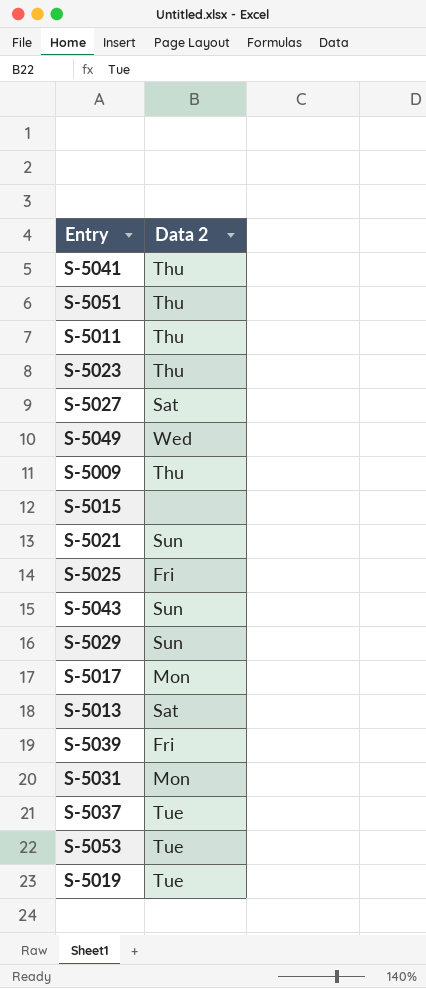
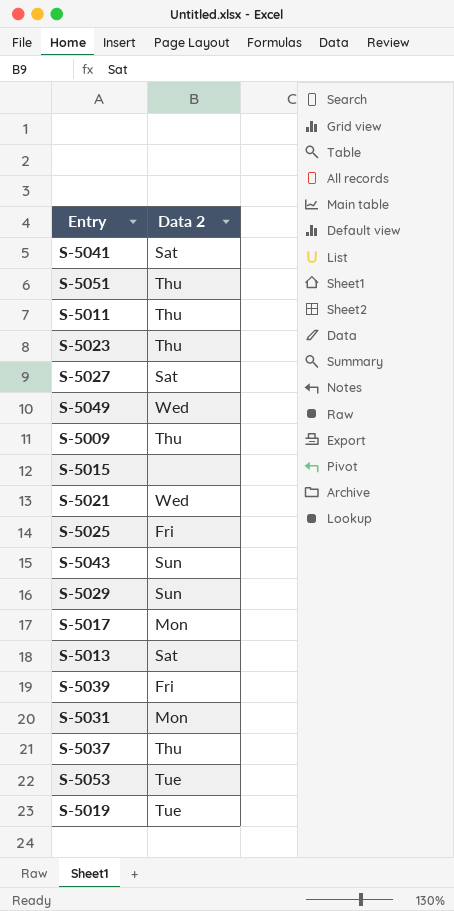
S-5041 | Data 2: Thu -> Sat
S-5021 | Data 2: Sun -> Wed
S-5037 | Data 2: Tue -> Thu

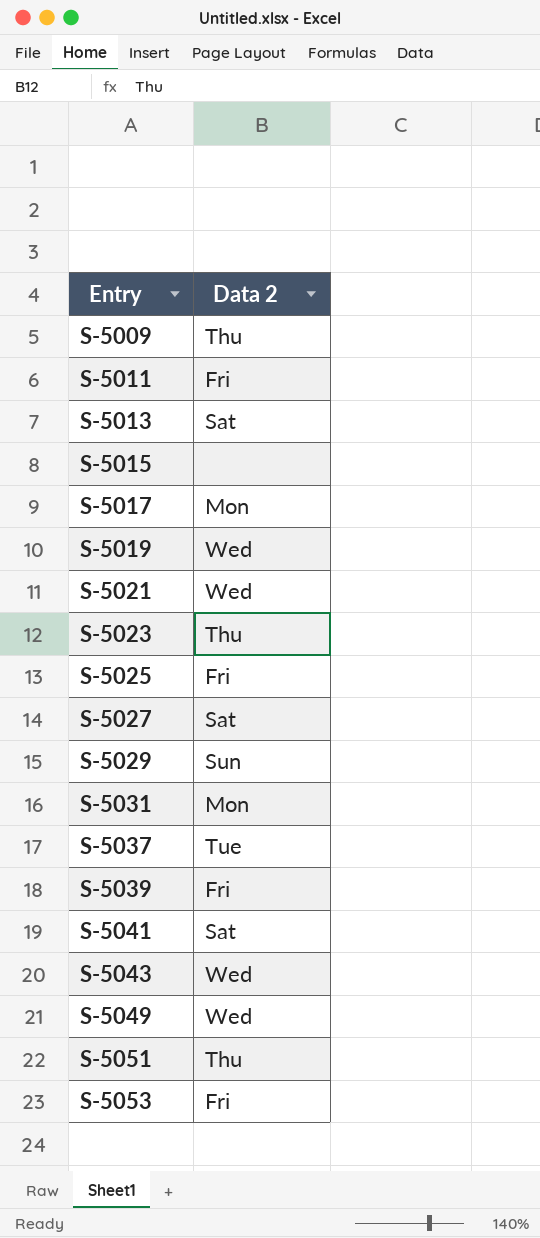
row order: none -> Entry ascending
S-5011 | Data 2: Thu -> Fri
S-5019 | Data 2: Tue -> Wed
S-5037 | Data 2: Thu -> Tue
S-5043 | Data 2: Sun -> Wed
S-5053 | Data 2: Tue -> Fri

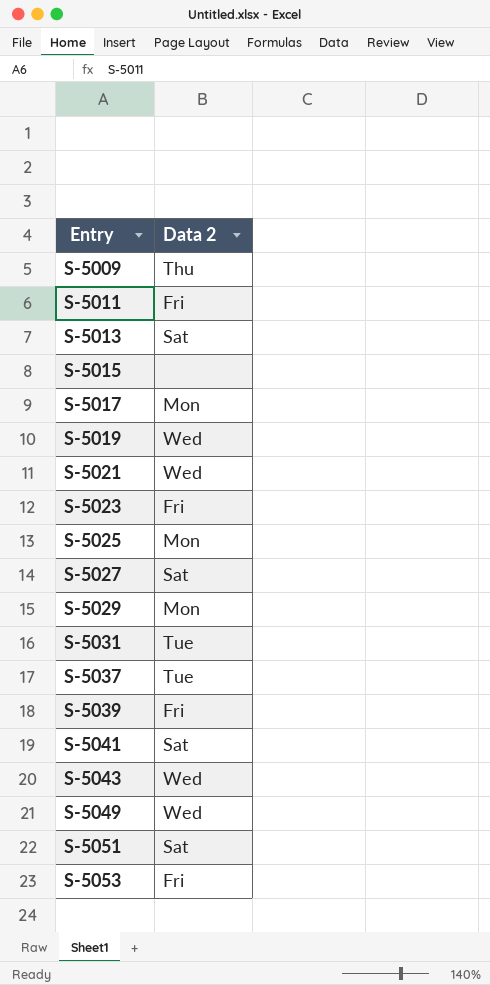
S-5023 | Data 2: Thu -> Fri
S-5025 | Data 2: Fri -> Mon
S-5029 | Data 2: Sun -> Mon
S-5031 | Data 2: Mon -> Tue
S-5051 | Data 2: Thu -> Sat

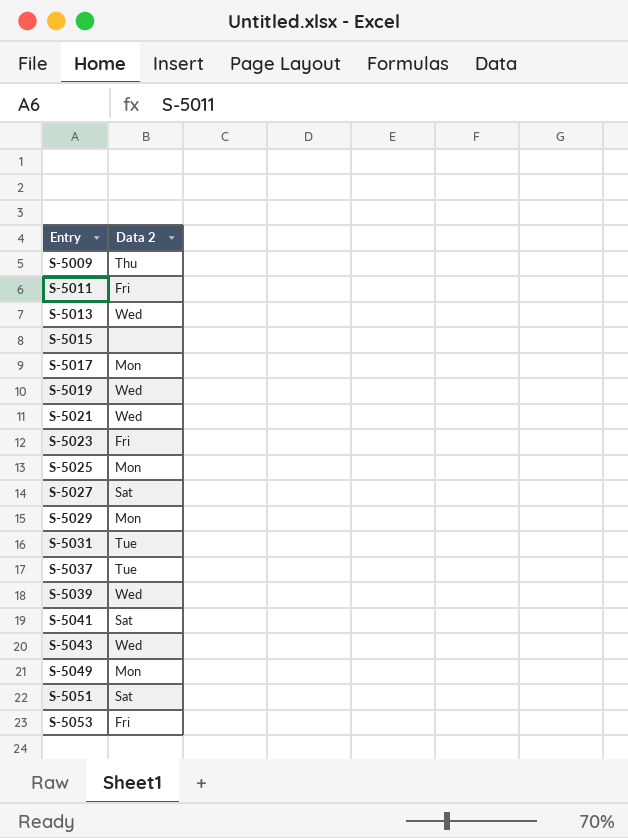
S-5013 | Data 2: Sat -> Wed
S-5039 | Data 2: Fri -> Wed
S-5049 | Data 2: Wed -> Mon

